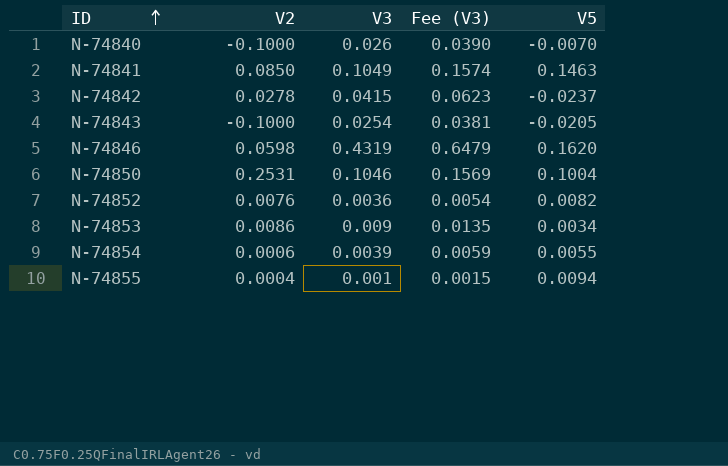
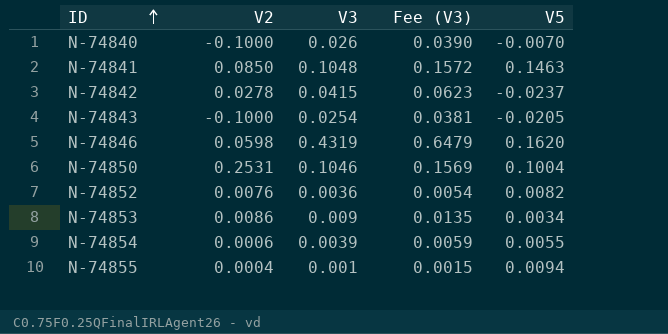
N-74841 | V3: 0.1049 -> 0.1048
N-74841 | Fee (V3): 0.1574 -> 0.1572

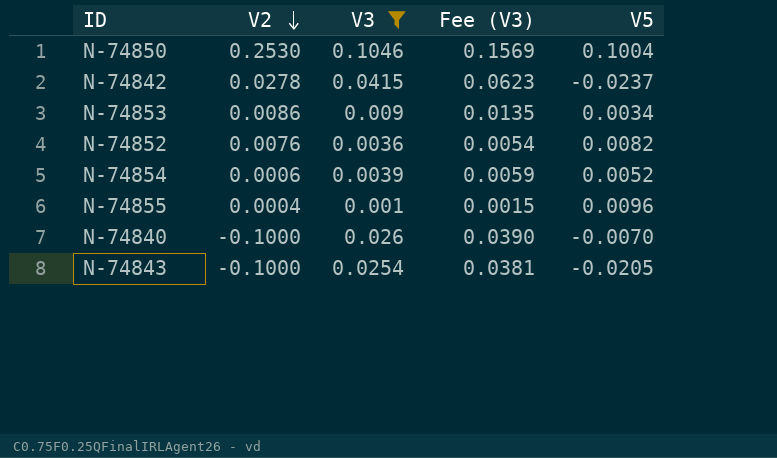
filter: none -> V3 <= 0.1046
row order: ID ascending -> V2 descending
N-74850 | V2: 0.2531 -> 0.2530
N-74854 | V5: 0.0055 -> 0.0052
N-74855 | V5: 0.0094 -> 0.0096

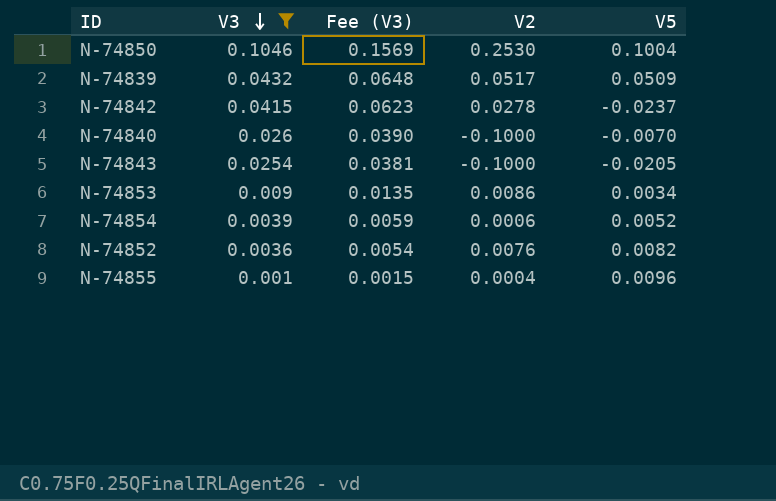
row order: V2 descending -> V3 descending
column V2 | position: 2 -> 4
row N-74839: none -> 0.0432 | 0.0648 | 0.0517 | 0.0509

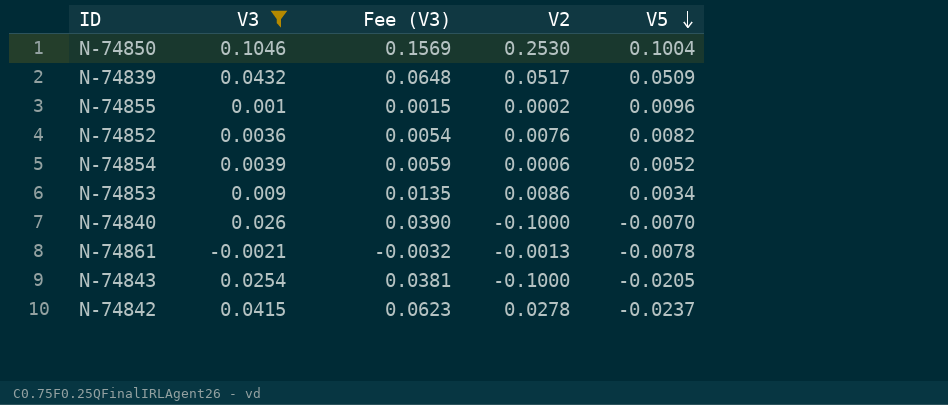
row order: V3 descending -> V5 descending
N-74855 | V2: 0.0004 -> 0.0002
row N-74861: none -> -0.0021 | -0.0032 | -0.0013 | -0.0078

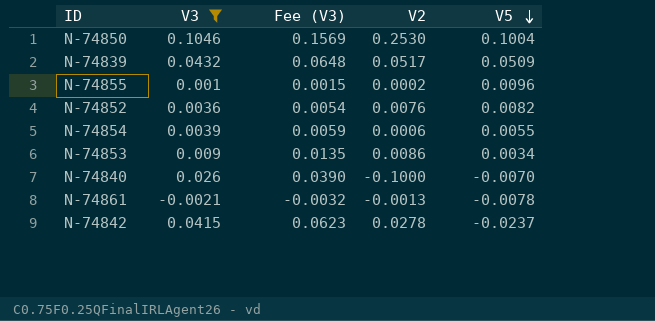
row N-74843: 0.0254 | 0.0381 | -0.1000 | -0.0205 -> none
N-74854 | V5: 0.0052 -> 0.0055

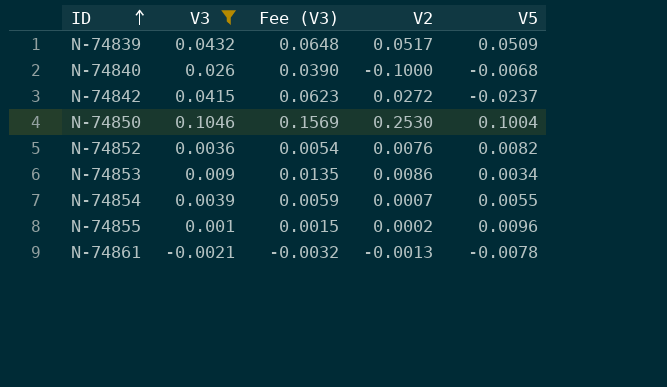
row order: V5 descending -> ID ascending
N-74840 | V5: -0.0070 -> -0.0068
N-74842 | V2: 0.0278 -> 0.0272
N-74854 | V2: 0.0006 -> 0.0007

